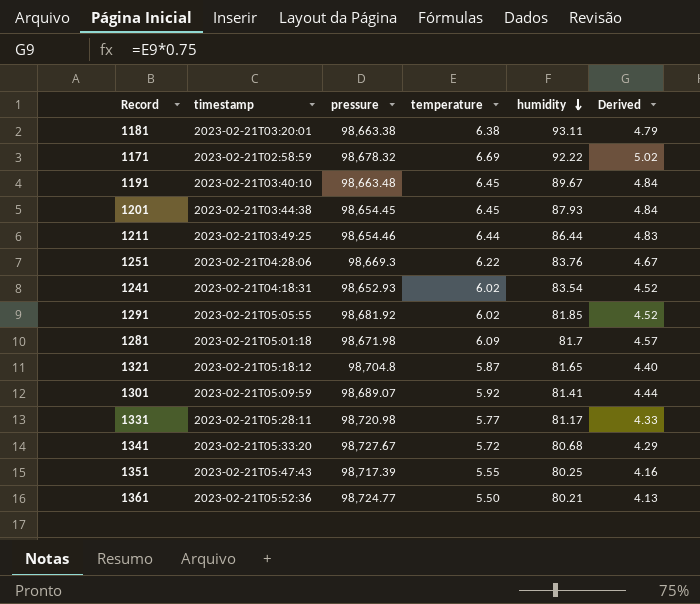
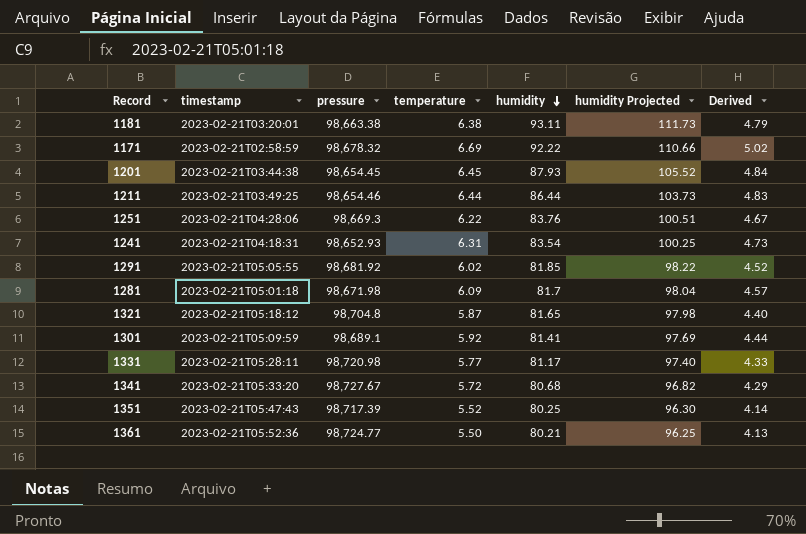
column humidity Projected | formula: none -> [humidity] * 1.2
row 1191: 2023-02-21T03:40:10 | 98,663.48 | 6.45 | 89.67 | 4.84 -> none
1241 | temperature: 6.02 -> 6.31
1241 | Derived: 4.52 -> 4.73
1301 | pressure: 98,689.07 -> 98,689.1
1351 | temperature: 5.55 -> 5.52
1351 | Derived: 4.16 -> 4.14

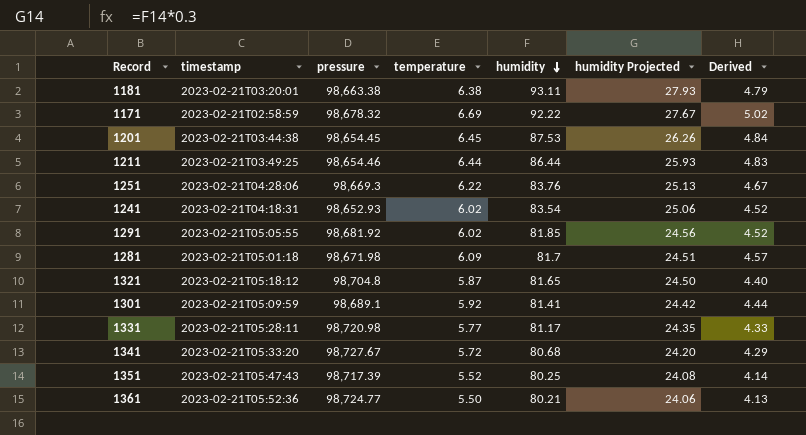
column humidity Projected | formula: [humidity] * 1.2 -> [humidity] * 0.3
1201 | humidity: 87.93 -> 87.53
1241 | temperature: 6.31 -> 6.02
1241 | Derived: 4.73 -> 4.52

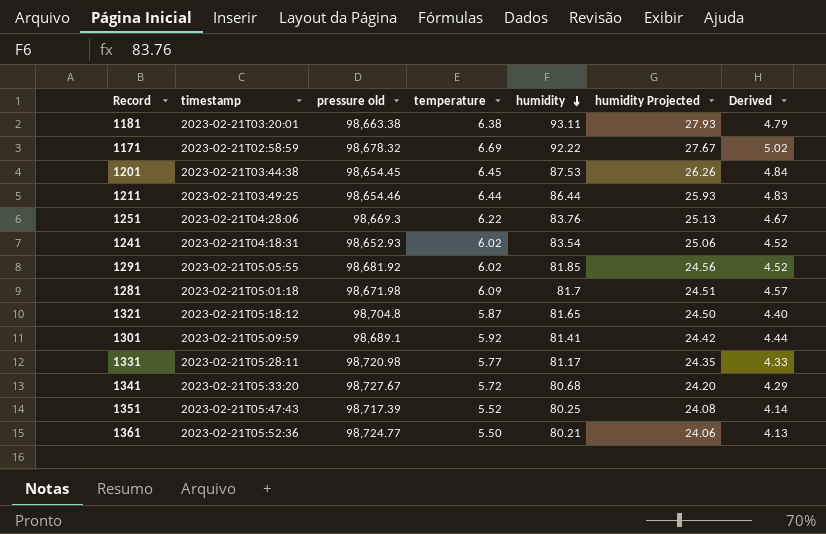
column name: pressure -> pressure old

